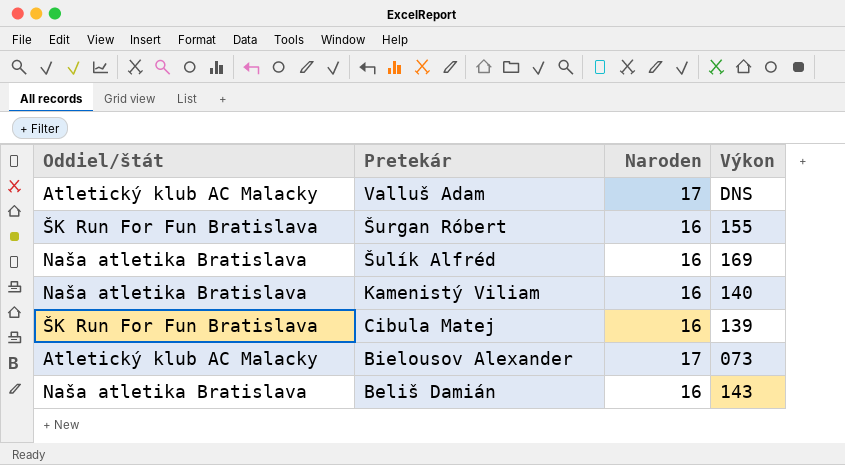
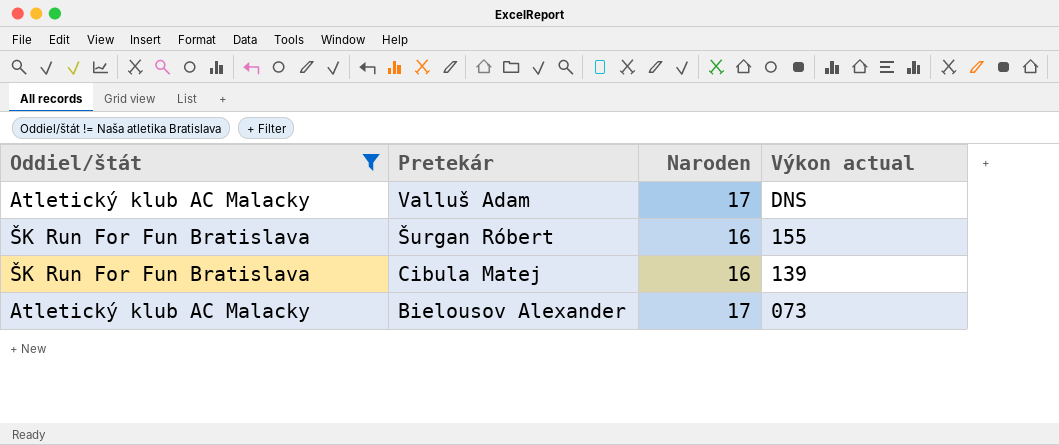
filter: none -> Oddiel/štát != Naša atletika Bratislava
column name: Výkon -> Výkon actual

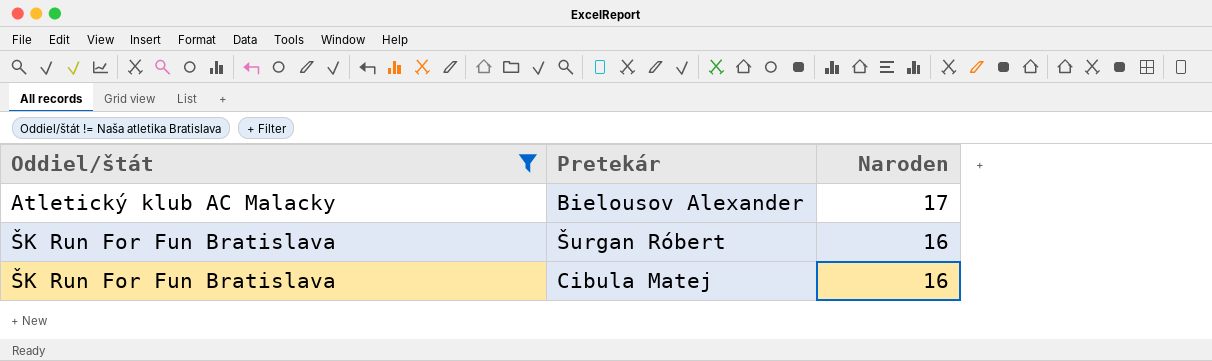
row order: Pretekár descending -> Oddiel/štát ascending
column Výkon actual | position: 4 -> none
row Valluš Adam: Atletický klub AC Malacky | 17 | DNS -> none

